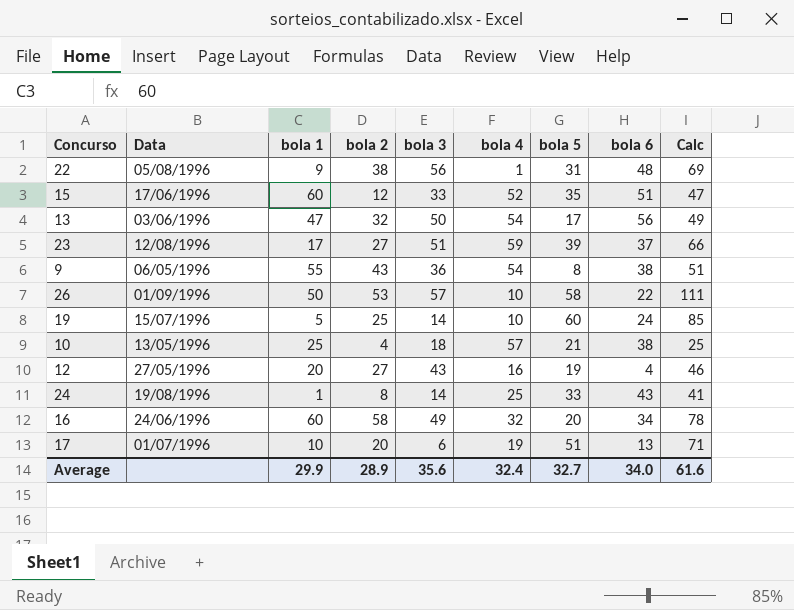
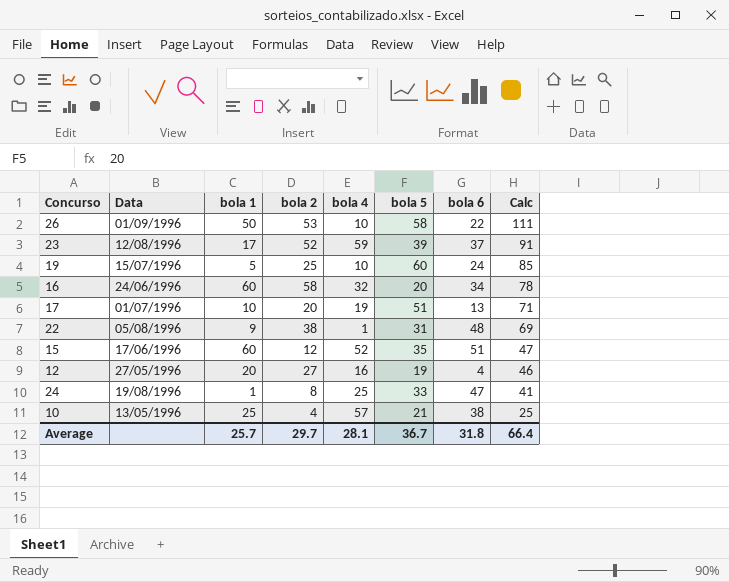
row order: none -> Calc descending
column bola 3 | position: 5 -> none
row 13: 03/06/1996 | 47 | 32 | 50 | 54 | 17 | 56 | 49 -> none
row 9: 06/05/1996 | 55 | 43 | 36 | 54 | 8 | 38 | 51 -> none
23 | bola 2: 27 -> 52
23 | Calc: 66 -> 91
24 | bola 6: 43 -> 47
Average | bola 1: 29.9 -> 25.7
Average | bola 2: 28.9 -> 29.7
Average | bola 4: 32.4 -> 28.1
Average | bola 5: 32.7 -> 36.7
Average | bola 6: 34.0 -> 31.8
Average | Calc: 61.6 -> 66.4

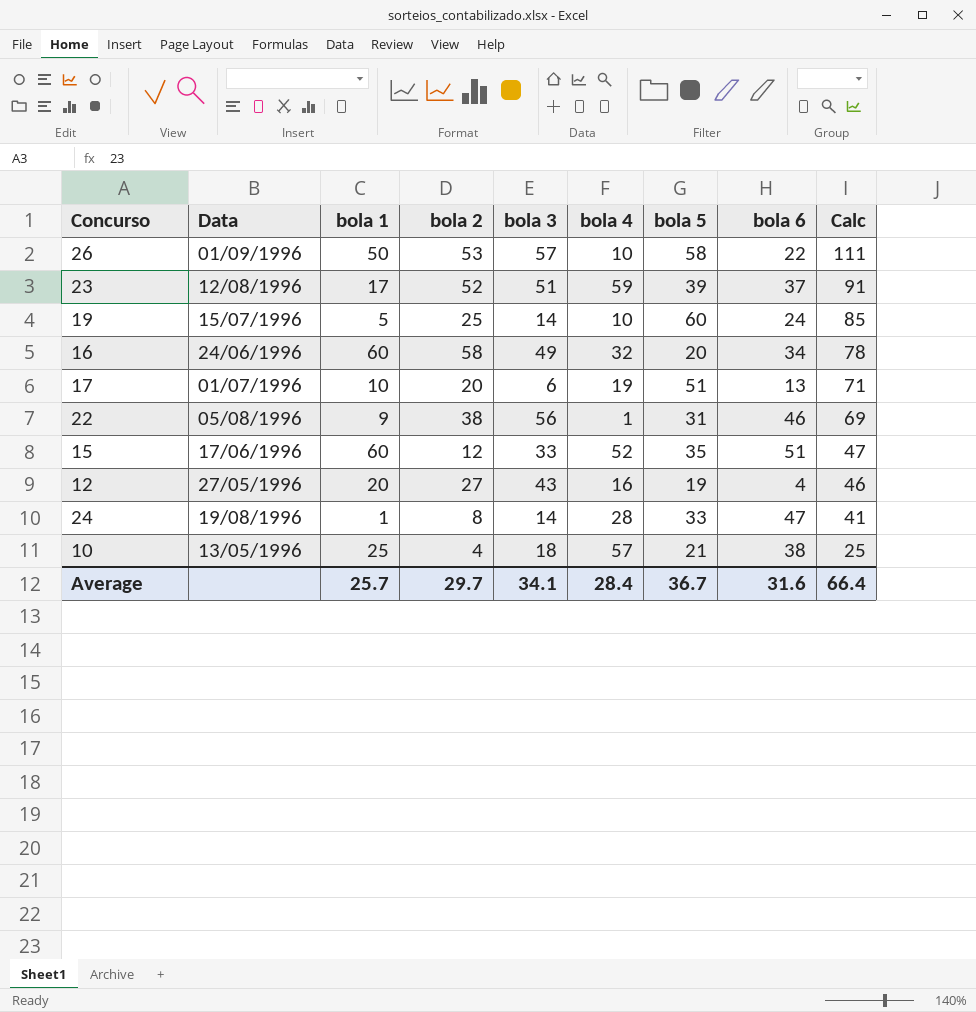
column bola 3 | position: none -> 5
22 | bola 6: 48 -> 46
24 | bola 4: 25 -> 28
Average | bola 4: 28.1 -> 28.4
Average | bola 6: 31.8 -> 31.6

